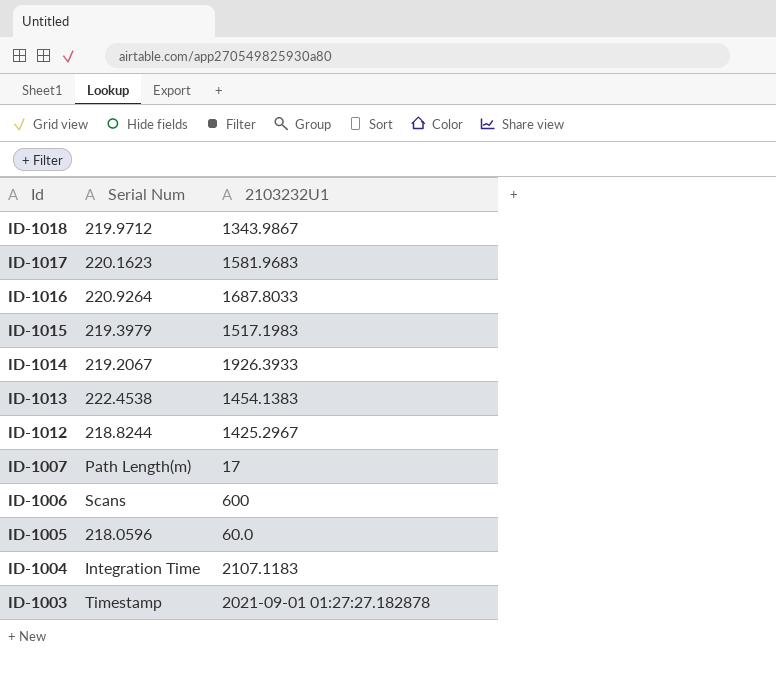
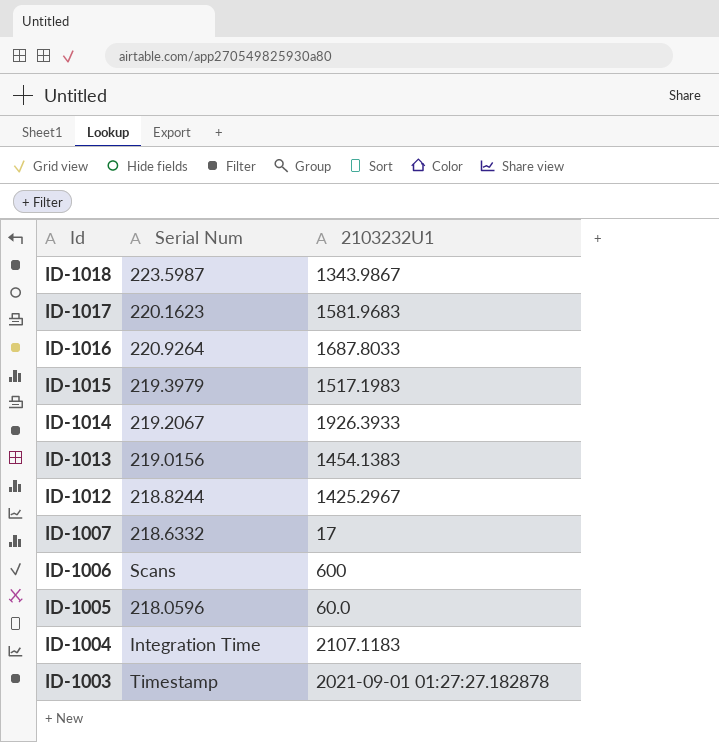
ID-1018 | Serial Num: 219.9712 -> 223.5987
ID-1013 | Serial Num: 222.4538 -> 219.0156
ID-1007 | Serial Num: Path Length(m) -> 218.6332

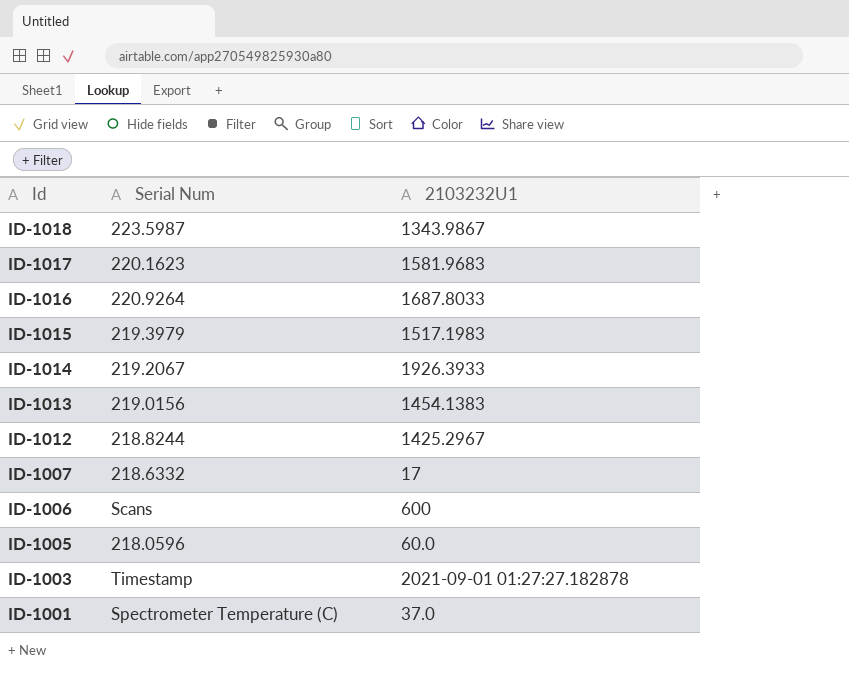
row ID-1004: Integration Time | 2107.1183 -> none
row ID-1001: none -> Spectrometer Temperature (C) | 37.0

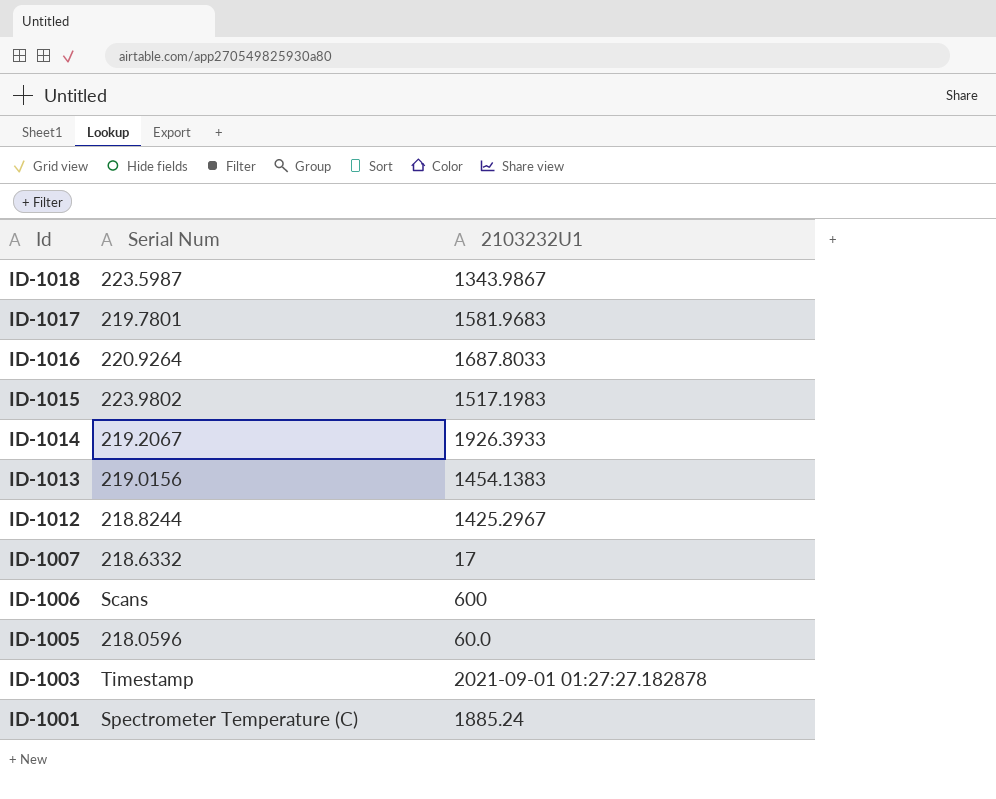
ID-1017 | Serial Num: 220.1623 -> 219.7801
ID-1015 | Serial Num: 219.3979 -> 223.9802
ID-1001 | 2103232U1: 37.0 -> 1885.24

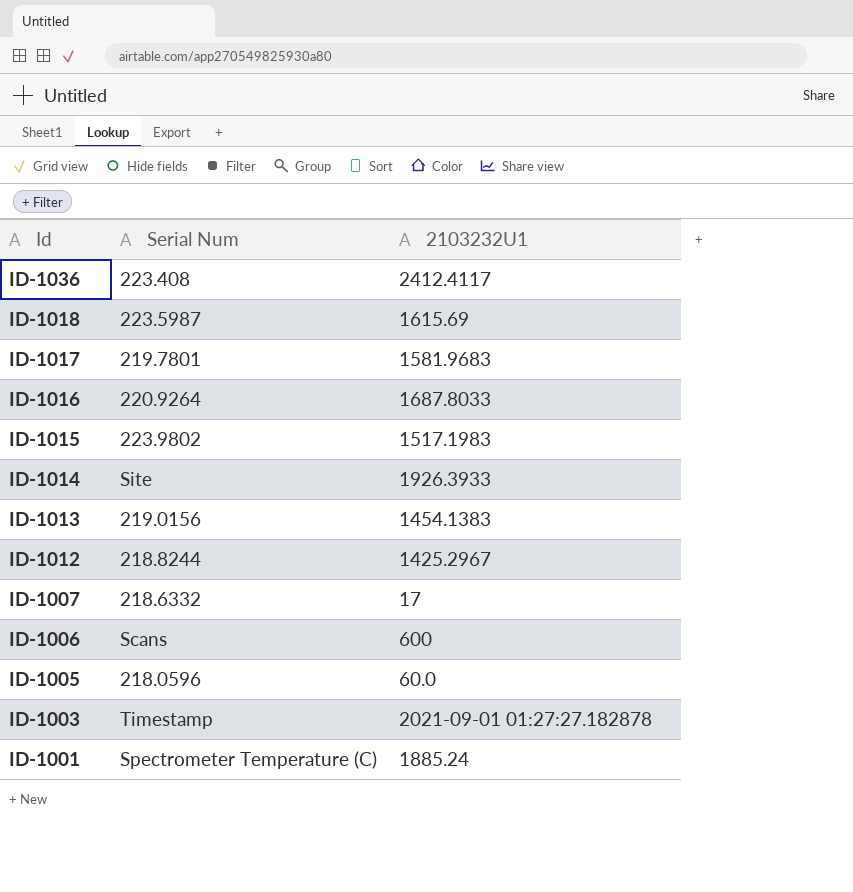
row ID-1036: none -> 223.408 | 2412.4117
ID-1018 | 2103232U1: 1343.9867 -> 1615.69
ID-1014 | Serial Num: 219.2067 -> Site

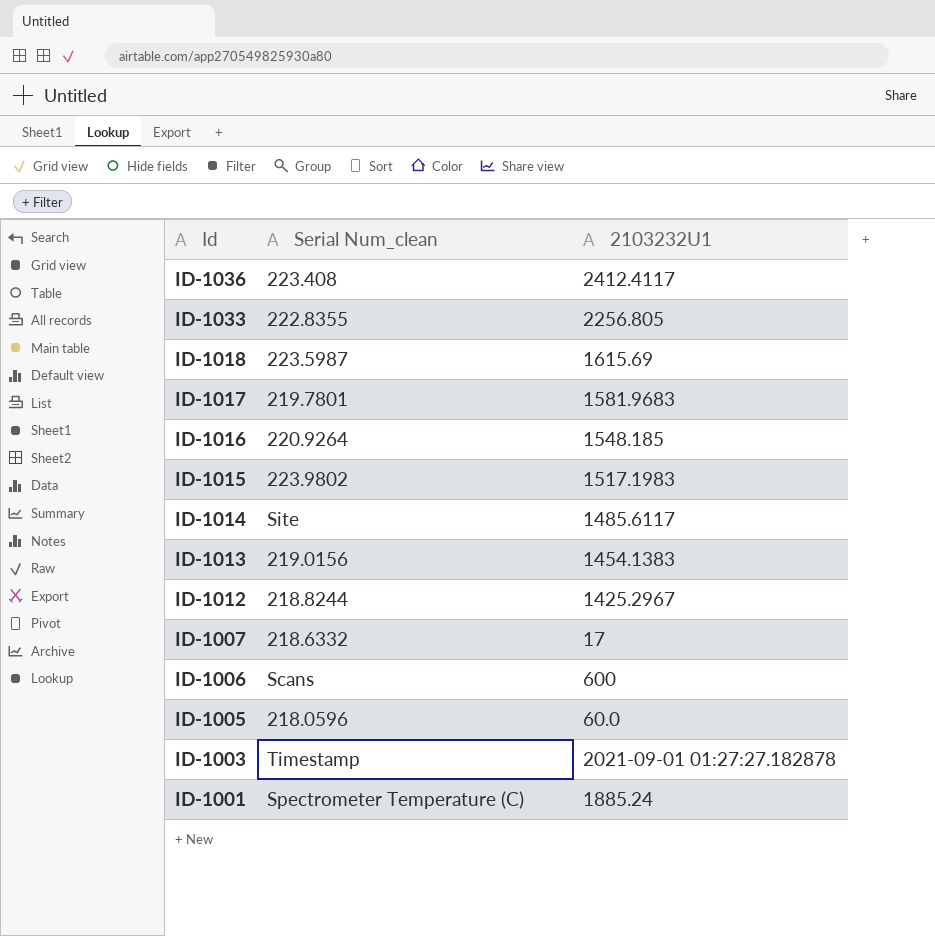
column name: Serial Num -> Serial Num_clean
row ID-1033: none -> 222.8355 | 2256.805
ID-1016 | 2103232U1: 1687.8033 -> 1548.185
ID-1014 | 2103232U1: 1926.3933 -> 1485.6117

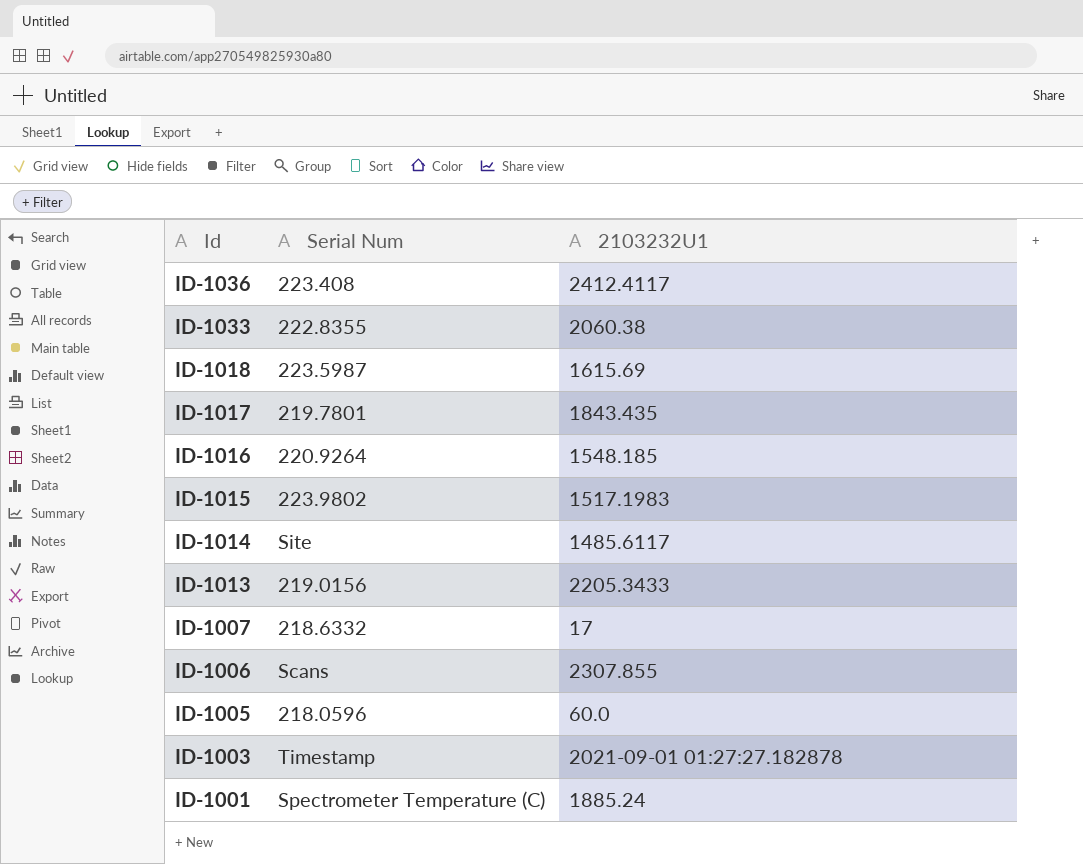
column name: Serial Num_clean -> Serial Num
row ID-1012: 218.8244 | 1425.2967 -> none
ID-1033 | 2103232U1: 2256.805 -> 2060.38
ID-1017 | 2103232U1: 1581.9683 -> 1843.435
ID-1013 | 2103232U1: 1454.1383 -> 2205.3433
ID-1006 | 2103232U1: 600 -> 2307.855

